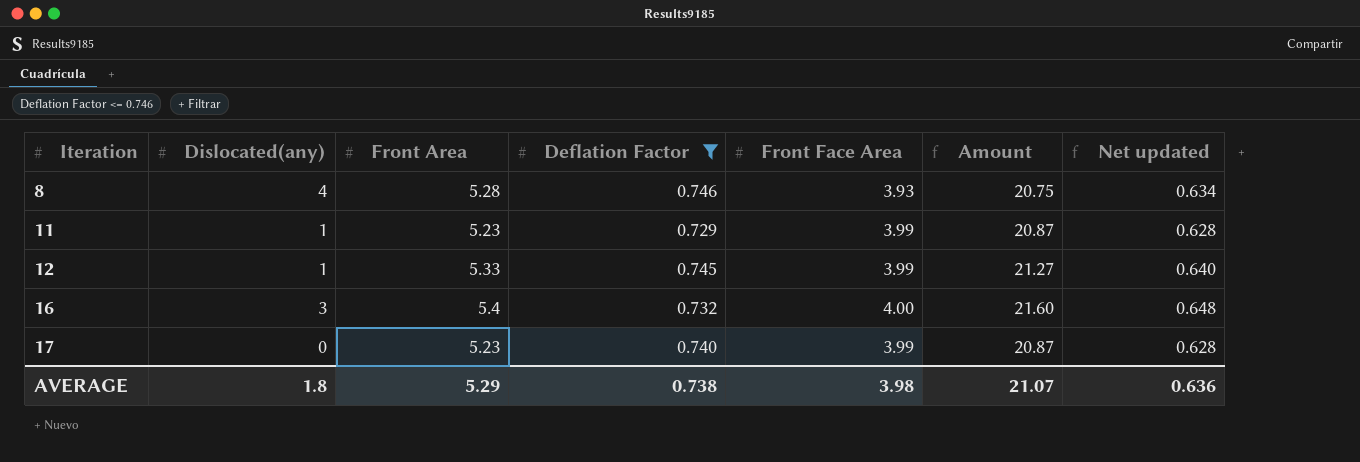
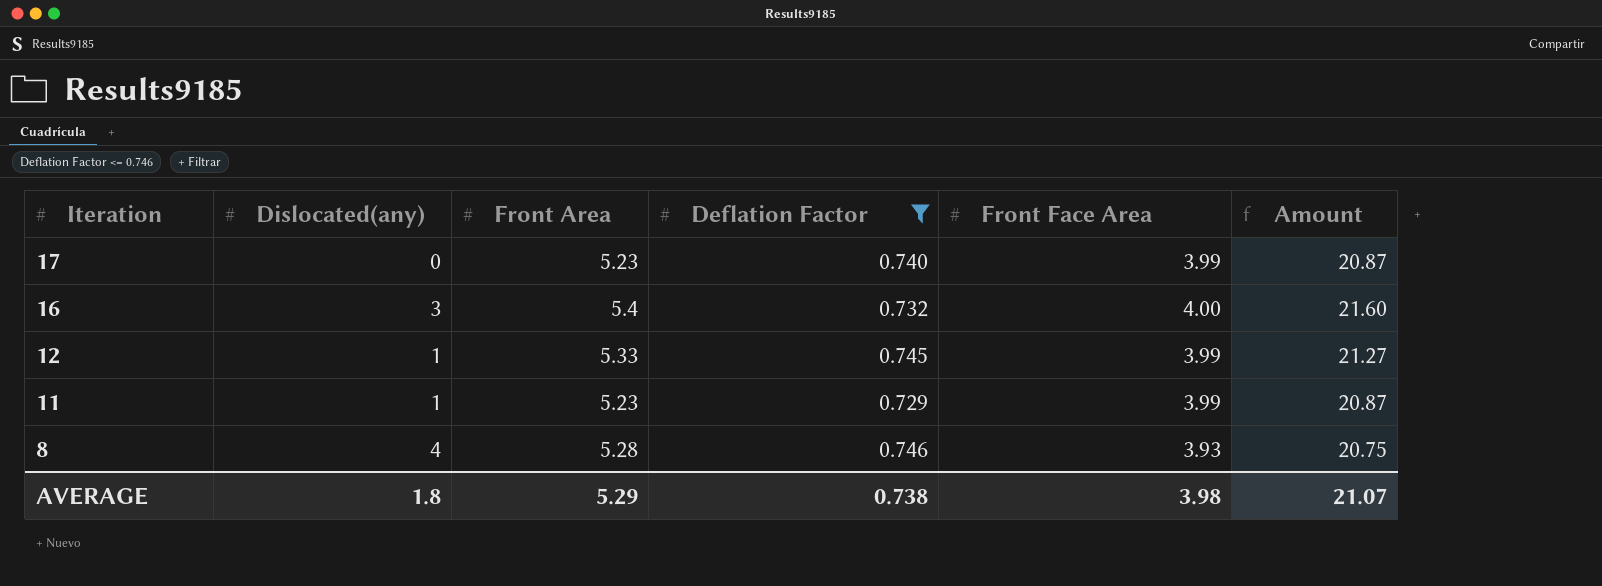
row order: Iteration ascending -> Iteration descending
column Net updated | formula: [Front Area] * 0.12 -> none

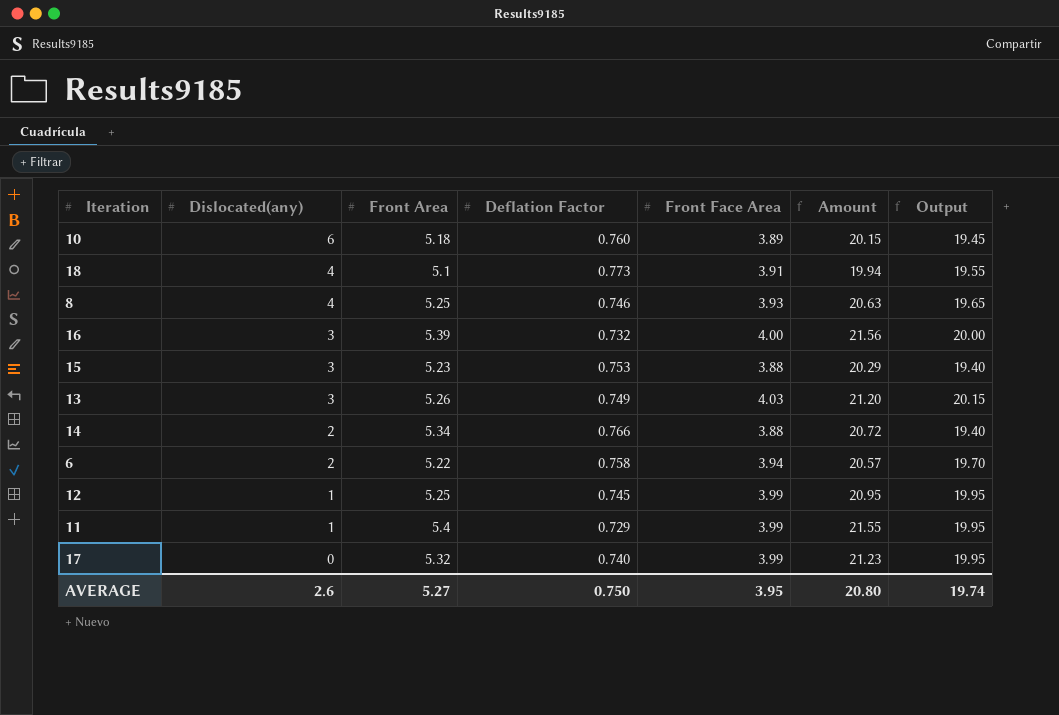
filter: Deflation Factor <= 0.746 -> none
row order: Iteration descending -> Dislocated(any) descending
column Output | formula: none -> [Front Face Area] * 5
8 | Front Area: 5.28 -> 5.25
8 | Amount: 20.75 -> 20.63
16 | Front Area: 5.4 -> 5.39
16 | Amount: 21.60 -> 21.56
12 | Front Area: 5.33 -> 5.25
12 | Amount: 21.27 -> 20.95
11 | Front Area: 5.23 -> 5.4
11 | Amount: 20.87 -> 21.55
17 | Front Area: 5.23 -> 5.32
17 | Amount: 20.87 -> 21.23
AVERAGE | Dislocated(any): 1.8 -> 2.6
AVERAGE | Front Area: 5.29 -> 5.27
AVERAGE | Deflation Factor: 0.738 -> 0.750
AVERAGE | Front Face Area: 3.98 -> 3.95
AVERAGE | Amount: 21.07 -> 20.80

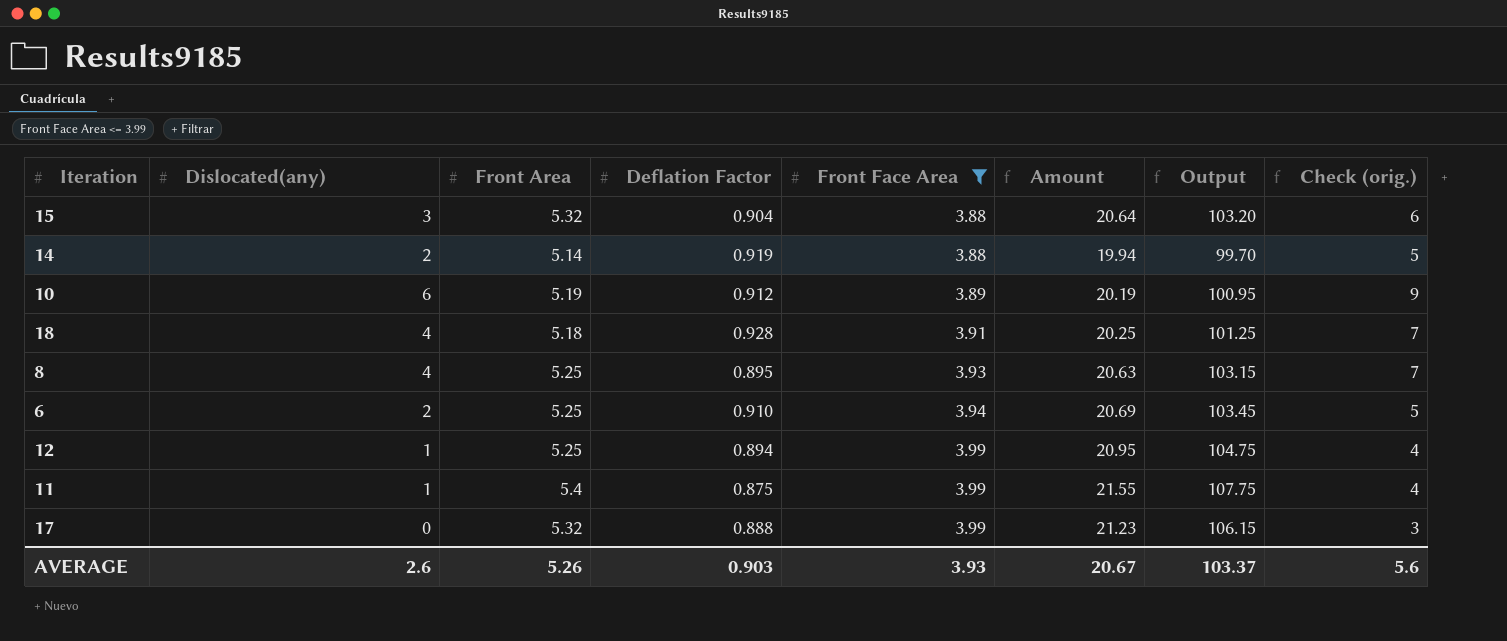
filter: none -> Front Face Area <= 3.99
row order: Dislocated(any) descending -> Front Face Area ascending
column Output | formula: [Front Face Area] * 5 -> [Amount] * 5
column Check (orig.) | formula: none -> [Dislocated(any)] + 3
15 | Front Area: 5.23 -> 5.32
15 | Deflation Factor: 0.753 -> 0.904
15 | Amount: 20.29 -> 20.64
14 | Front Area: 5.34 -> 5.14
14 | Deflation Factor: 0.766 -> 0.919
14 | Amount: 20.72 -> 19.94
10 | Front Area: 5.18 -> 5.19
10 | Deflation Factor: 0.760 -> 0.912
10 | Amount: 20.15 -> 20.19
18 | Front Area: 5.1 -> 5.18
18 | Deflation Factor: 0.773 -> 0.928
18 | Amount: 19.94 -> 20.25
8 | Deflation Factor: 0.746 -> 0.895
6 | Front Area: 5.22 -> 5.25
6 | Deflation Factor: 0.758 -> 0.910
6 | Amount: 20.57 -> 20.69
12 | Deflation Factor: 0.745 -> 0.894
11 | Deflation Factor: 0.729 -> 0.875
17 | Deflation Factor: 0.740 -> 0.888
AVERAGE | Front Area: 5.27 -> 5.26
AVERAGE | Deflation Factor: 0.750 -> 0.903
AVERAGE | Front Face Area: 3.95 -> 3.93
AVERAGE | Amount: 20.80 -> 20.67
AVERAGE | Output: 19.74 -> 103.37

